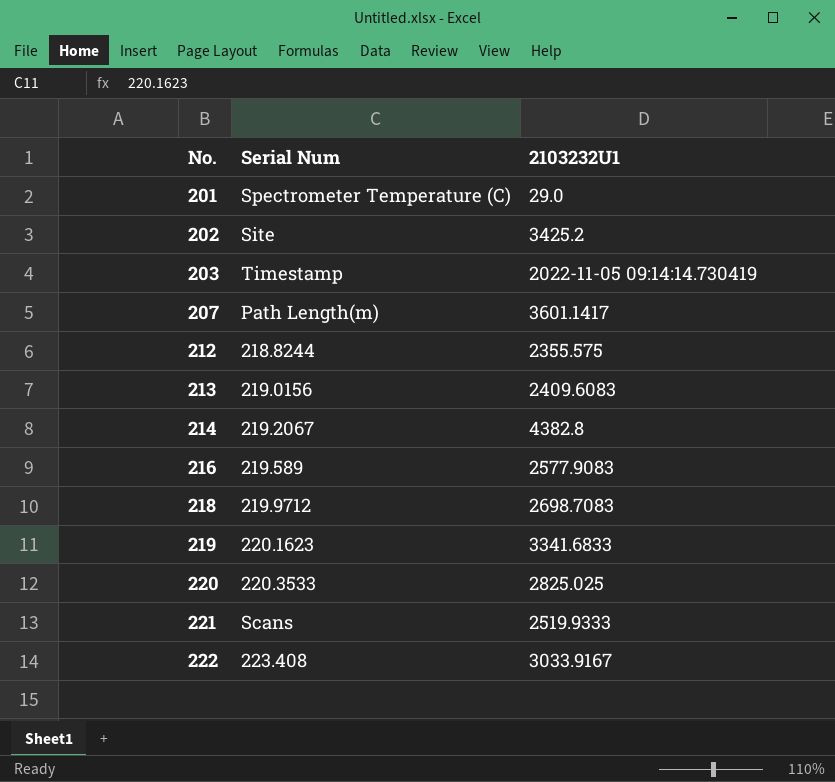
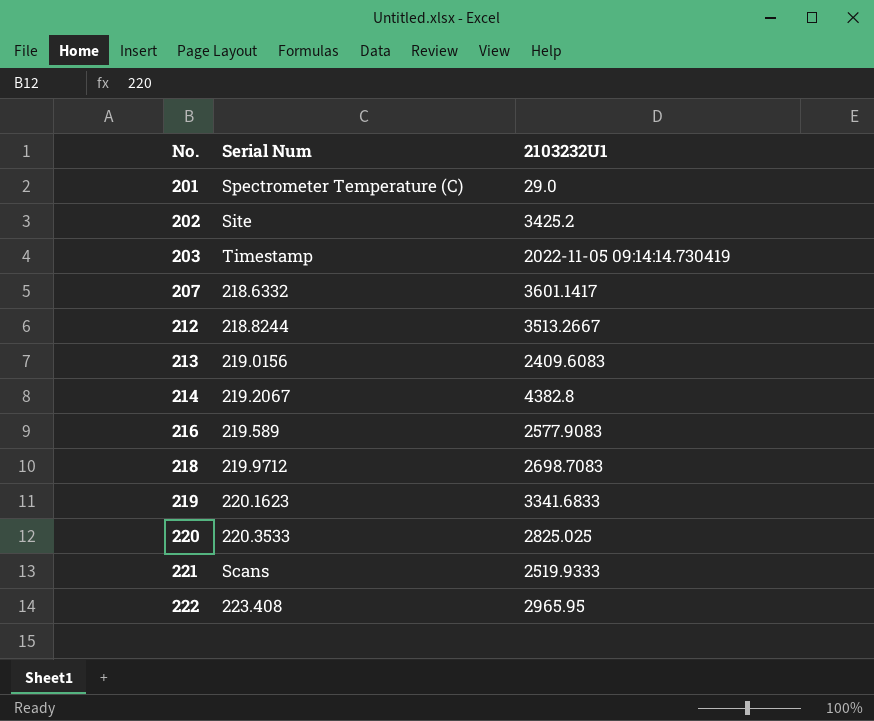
207 | Serial Num: Path Length(m) -> 218.6332
212 | 2103232U1: 2355.575 -> 3513.2667
222 | 2103232U1: 3033.9167 -> 2965.95

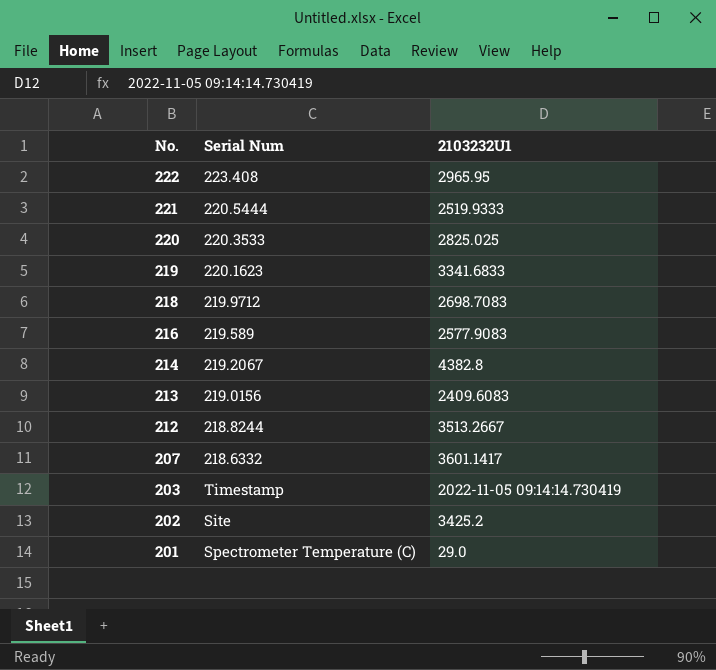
row order: No. ascending -> No. descending
221 | Serial Num: Scans -> 220.5444

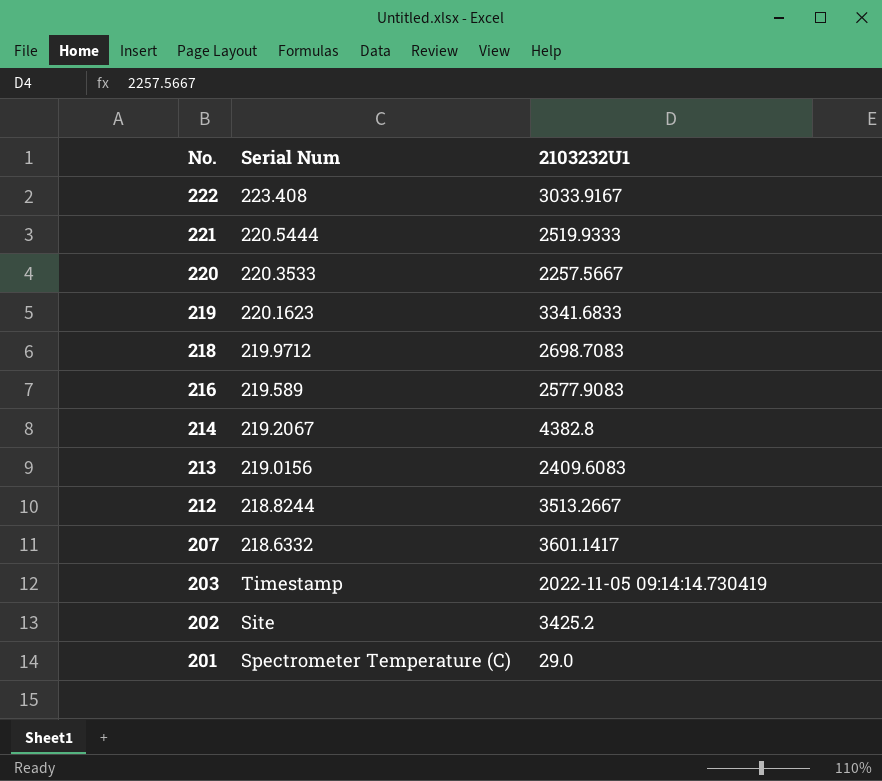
222 | 2103232U1: 2965.95 -> 3033.9167
220 | 2103232U1: 2825.025 -> 2257.5667

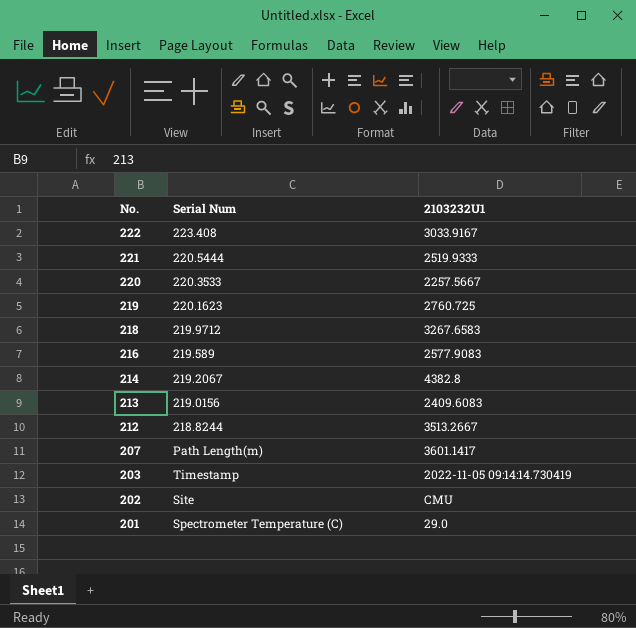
219 | 2103232U1: 3341.6833 -> 2760.725
218 | 2103232U1: 2698.7083 -> 3267.6583
207 | Serial Num: 218.6332 -> Path Length(m)
202 | 2103232U1: 3425.2 -> CMU

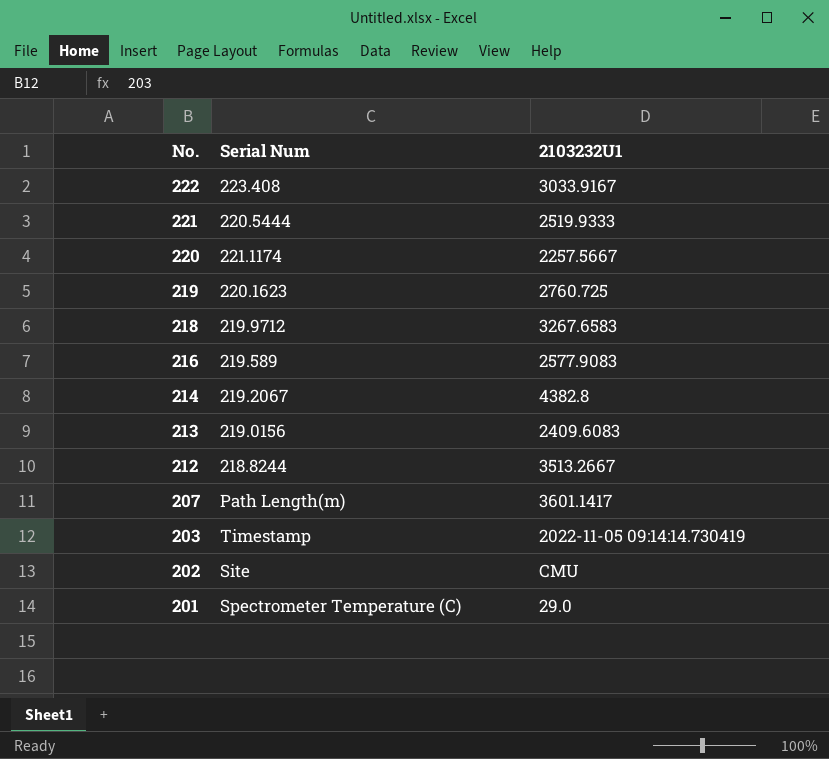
220 | Serial Num: 220.3533 -> 221.1174

